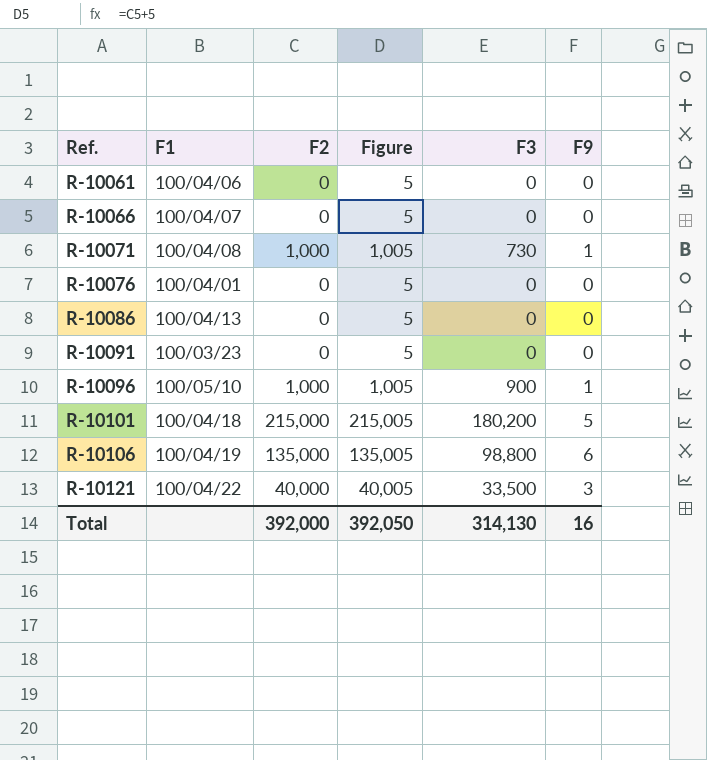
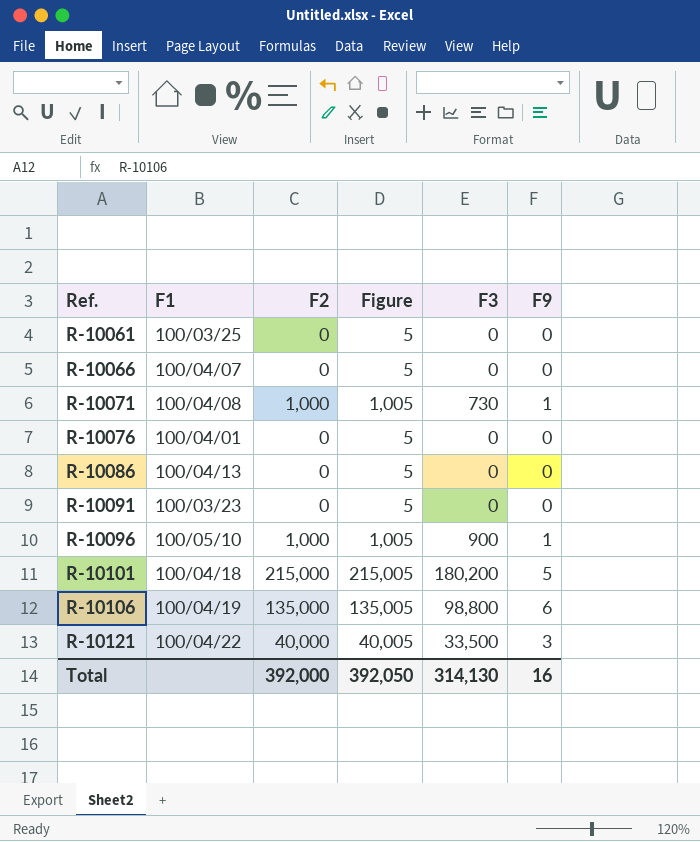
R-10061 | F1: 100/04/06 -> 100/03/25

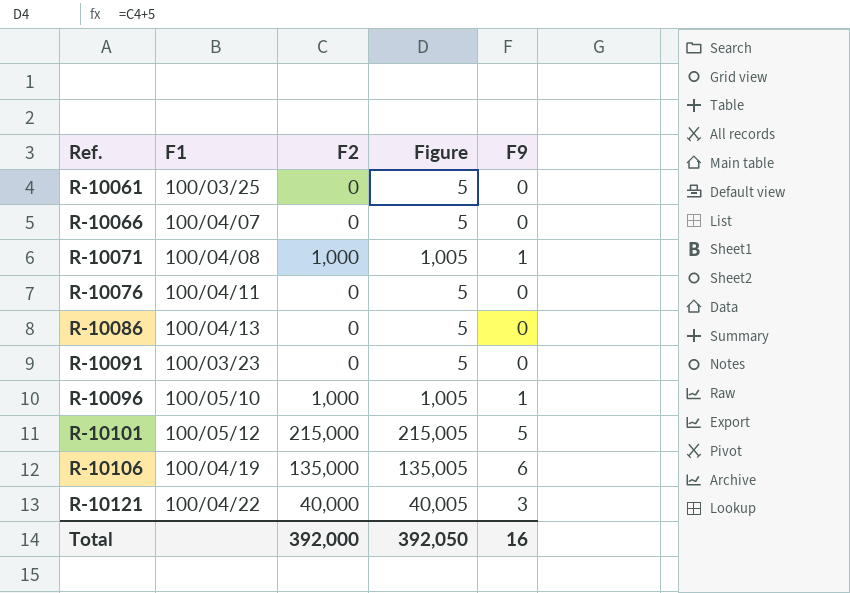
column F3 | position: 5 -> none
R-10076 | F1: 100/04/01 -> 100/04/11
R-10101 | F1: 100/04/18 -> 100/05/12

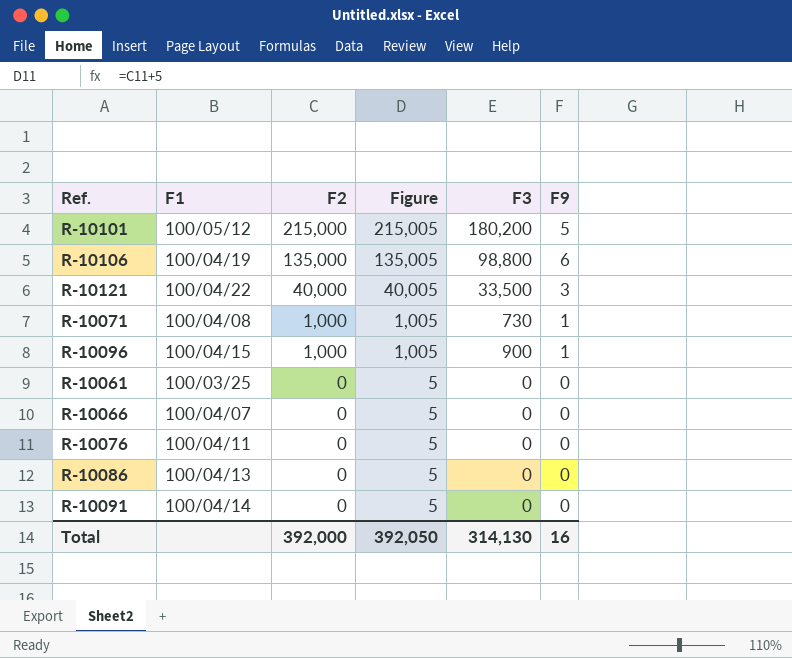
row order: Ref. ascending -> F2 descending
column F3 | position: none -> 5
R-10096 | F1: 100/05/10 -> 100/04/15
R-10091 | F1: 100/03/23 -> 100/04/14

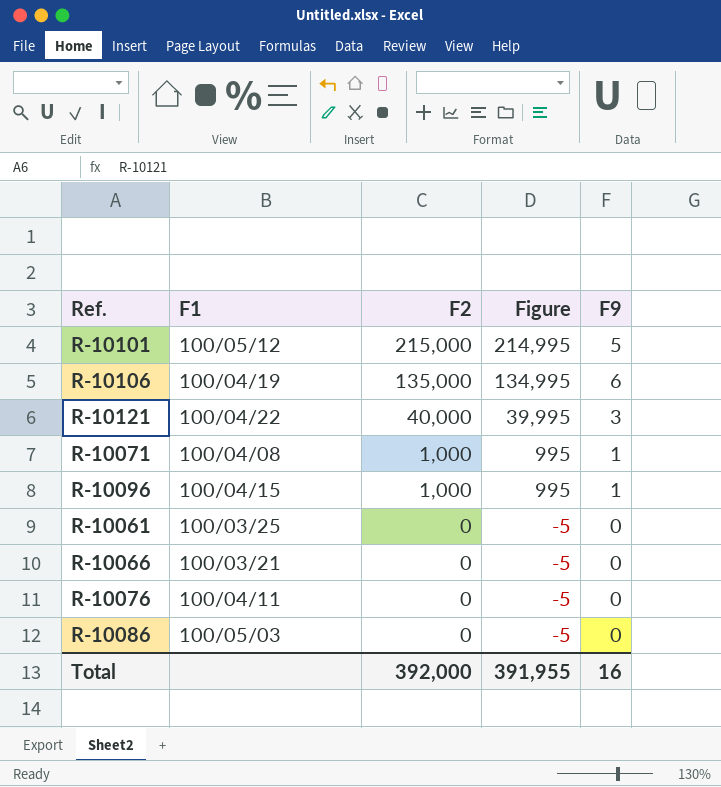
column F3 | position: 5 -> none
column Figure | formula: [F2] + 5 -> [F2] - 5
row R-10091: 100/04/14 | 0 | 5 | 0 | 0 -> none
R-10066 | F1: 100/04/07 -> 100/03/21
R-10086 | F1: 100/04/13 -> 100/05/03
Total | Figure: 392,050 -> 391,955

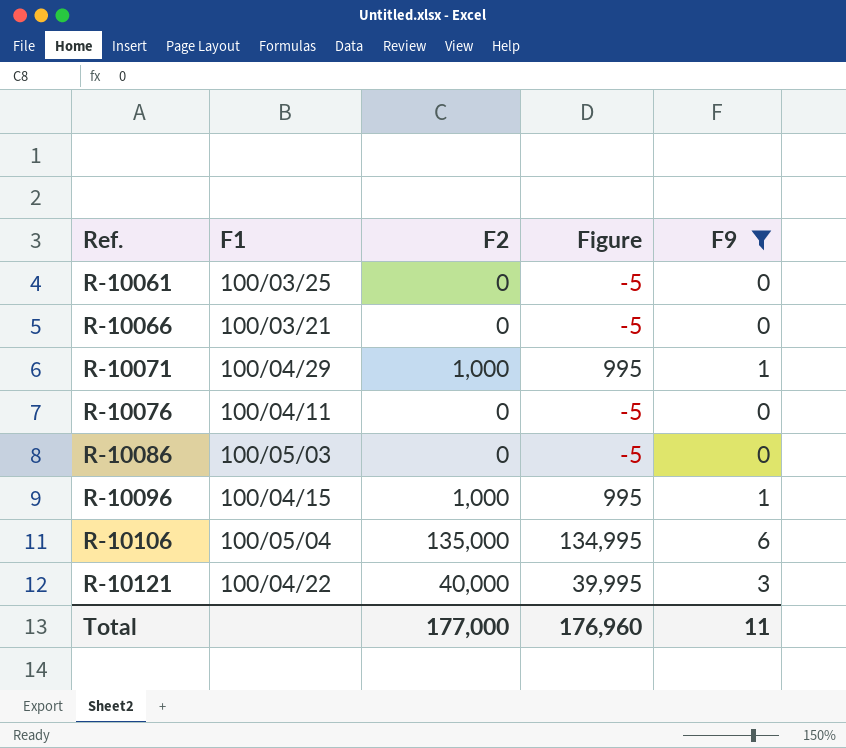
filter: none -> F9 != 5
row order: F2 descending -> Ref. ascending
R-10071 | F1: 100/04/08 -> 100/04/29
R-10106 | F1: 100/04/19 -> 100/05/04
Total | F2: 392,000 -> 177,000
Total | Figure: 391,955 -> 176,960
Total | F9: 16 -> 11

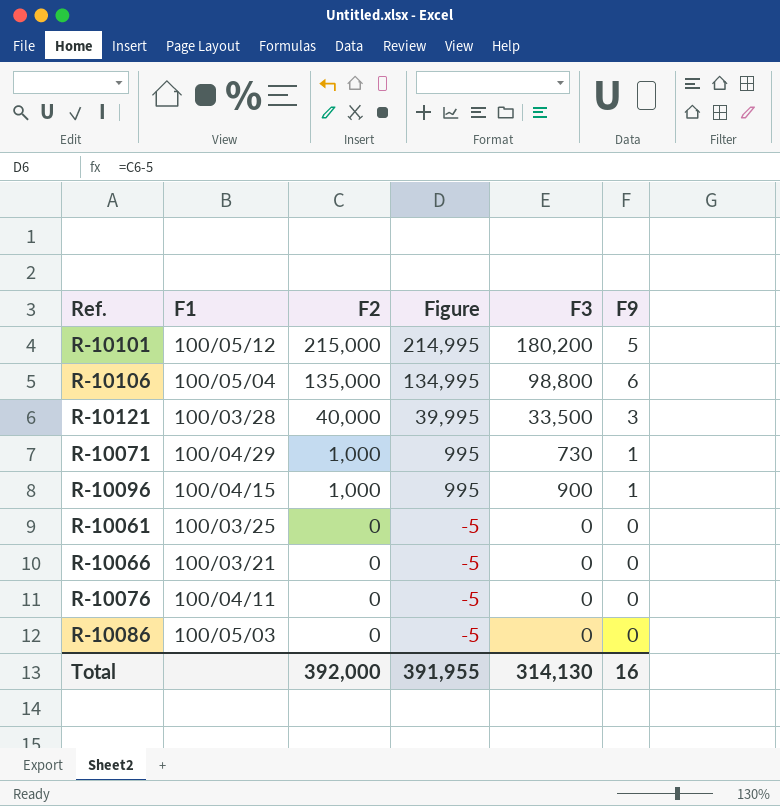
filter: F9 != 5 -> none
row order: Ref. ascending -> F2 descending
column F3 | position: none -> 5
R-10121 | F1: 100/04/22 -> 100/03/28
Total | F2: 177,000 -> 392,000
Total | Figure: 176,960 -> 391,955
Total | F9: 11 -> 16

